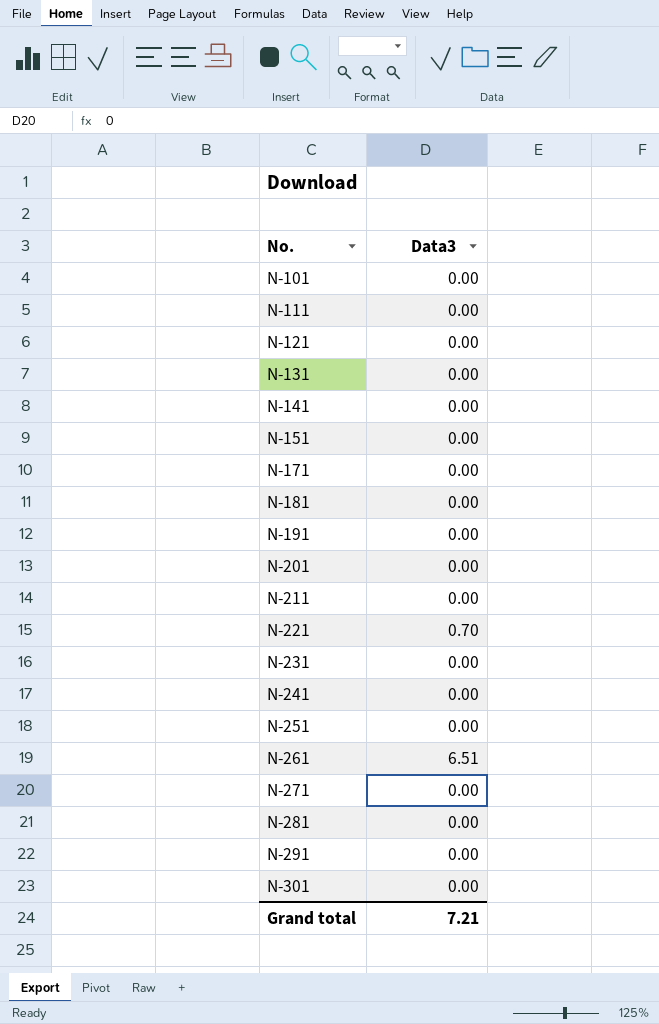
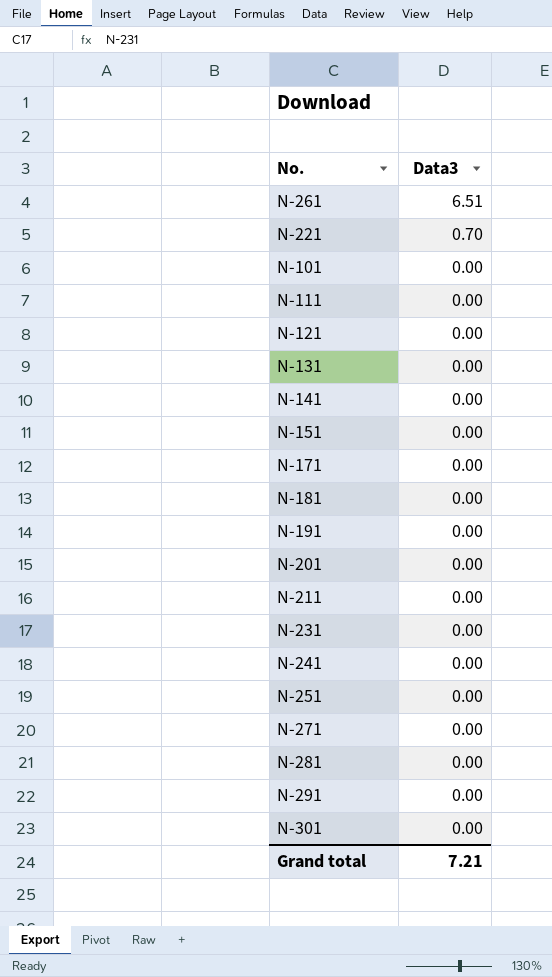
row order: No. ascending -> Data3 descending

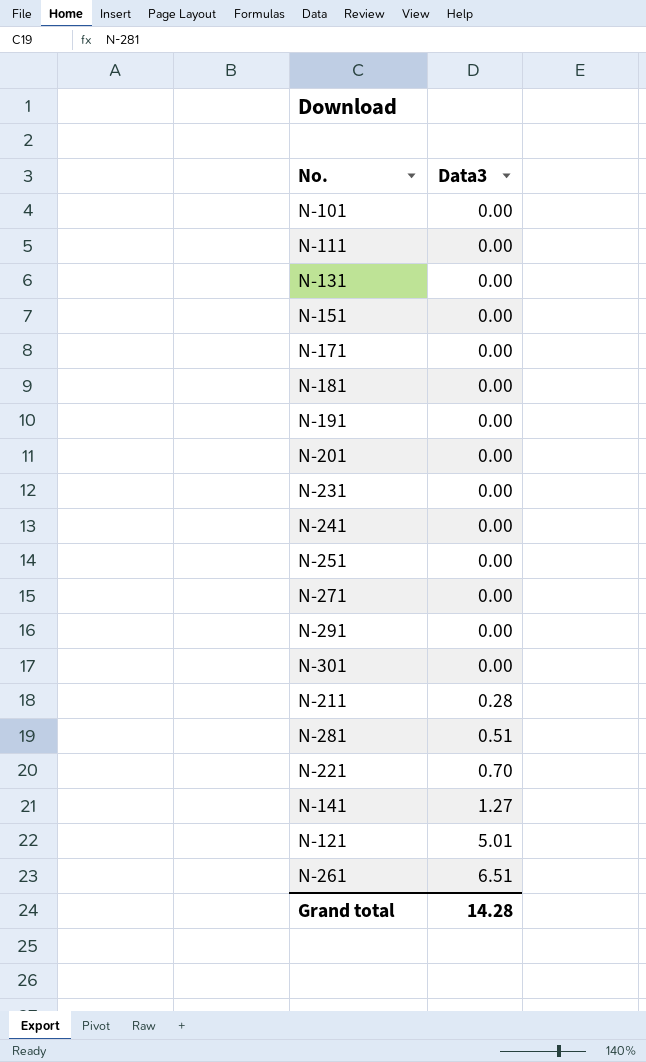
row order: Data3 descending -> Data3 ascending
N-211 | Data3: 0.00 -> 0.28
N-281 | Data3: 0.00 -> 0.51
N-141 | Data3: 0.00 -> 1.27
N-121 | Data3: 0.00 -> 5.01
Grand total | Data3: 7.21 -> 14.28

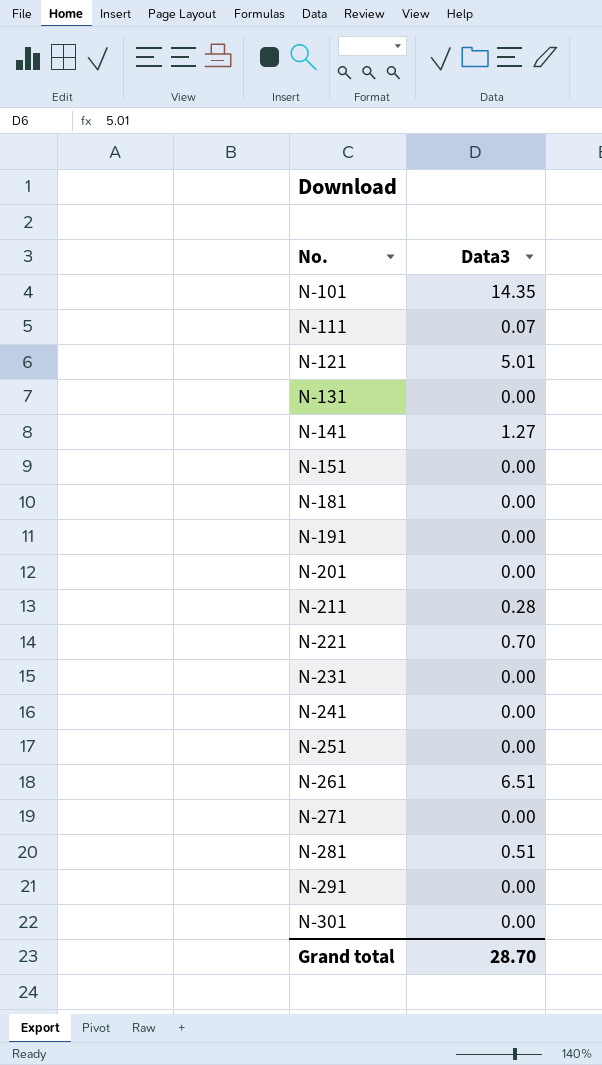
row order: Data3 ascending -> No. ascending
row N-171: 0.00 -> none
N-101 | Data3: 0.00 -> 14.35
N-111 | Data3: 0.00 -> 0.07
Grand total | Data3: 14.28 -> 28.70

